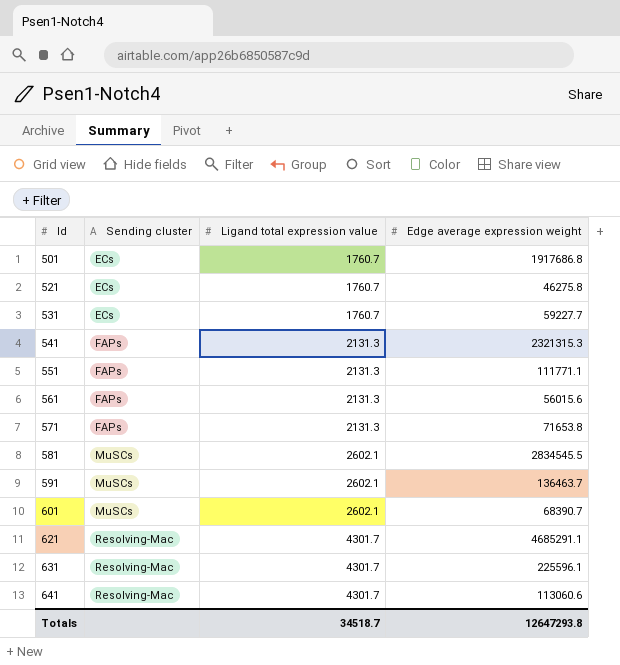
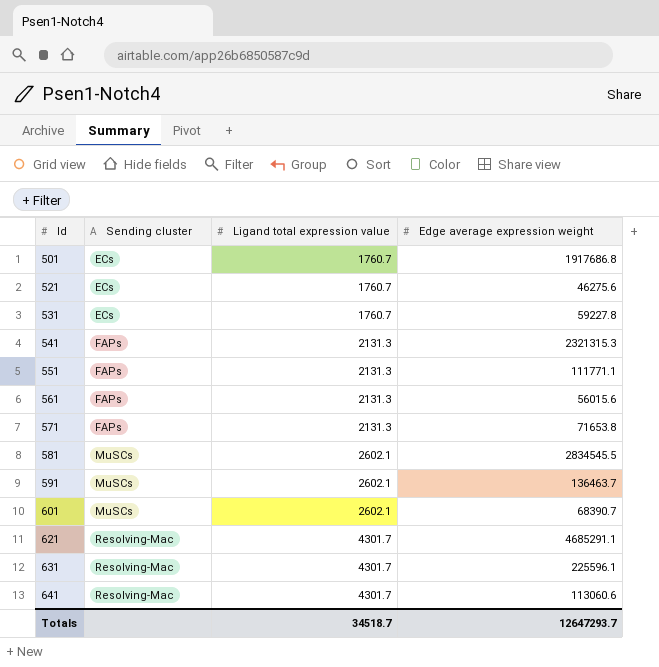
521 | Edge average expression weight: 46275.8 -> 46275.6
531 | Edge average expression weight: 59227.7 -> 59227.8
Totals | Edge average expression weight: 12647293.8 -> 12647293.7

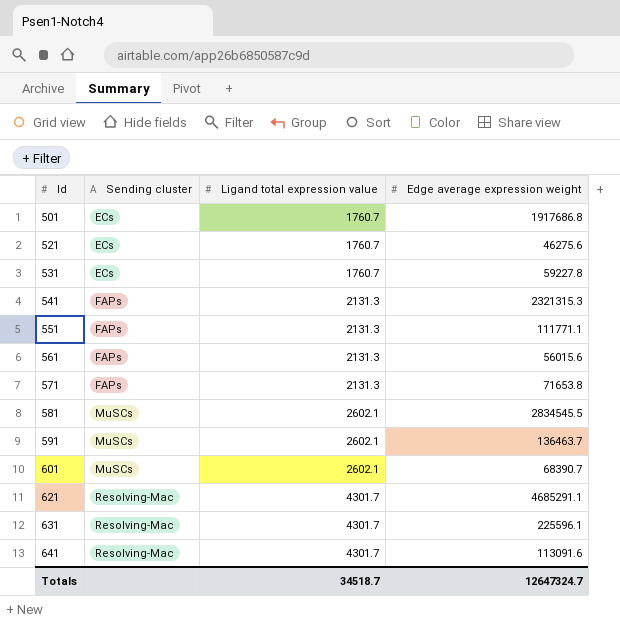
641 | Edge average expression weight: 113060.6 -> 113091.6
Totals | Edge average expression weight: 12647293.7 -> 12647324.7

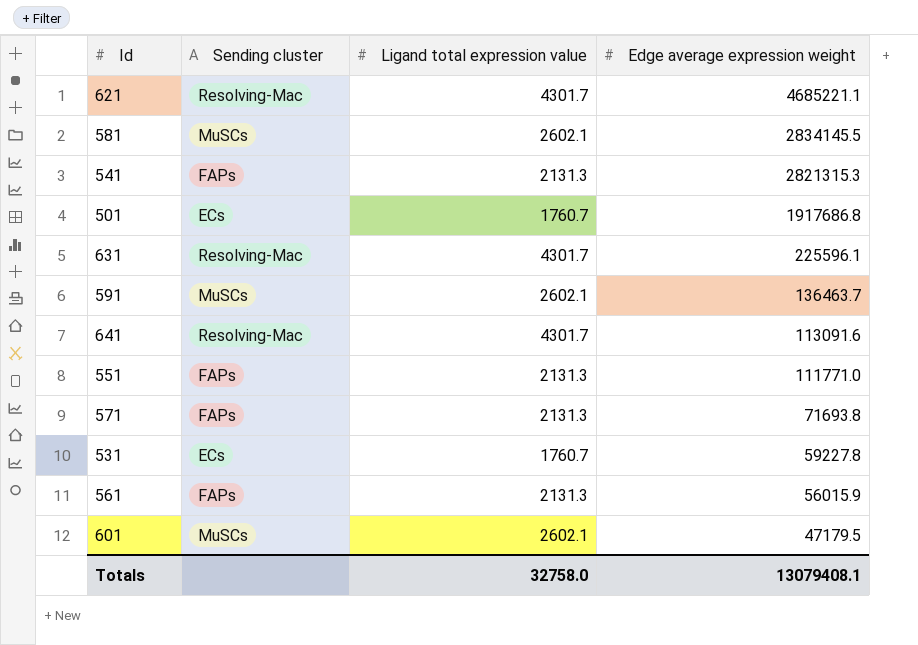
row order: Id ascending -> Edge average expression weight descending
row 521: ECs | 1760.7 | 46275.6 -> none
621 | Edge average expression weight: 4685291.1 -> 4685221.1
581 | Edge average expression weight: 2834545.5 -> 2834145.5
541 | Edge average expression weight: 2321315.3 -> 2821315.3
551 | Edge average expression weight: 111771.1 -> 111771.0
571 | Edge average expression weight: 71653.8 -> 71693.8
561 | Edge average expression weight: 56015.6 -> 56015.9
601 | Edge average expression weight: 68390.7 -> 47179.5
Totals | Ligand total expression value: 34518.7 -> 32758.0
Totals | Edge average expression weight: 12647324.7 -> 13079408.1

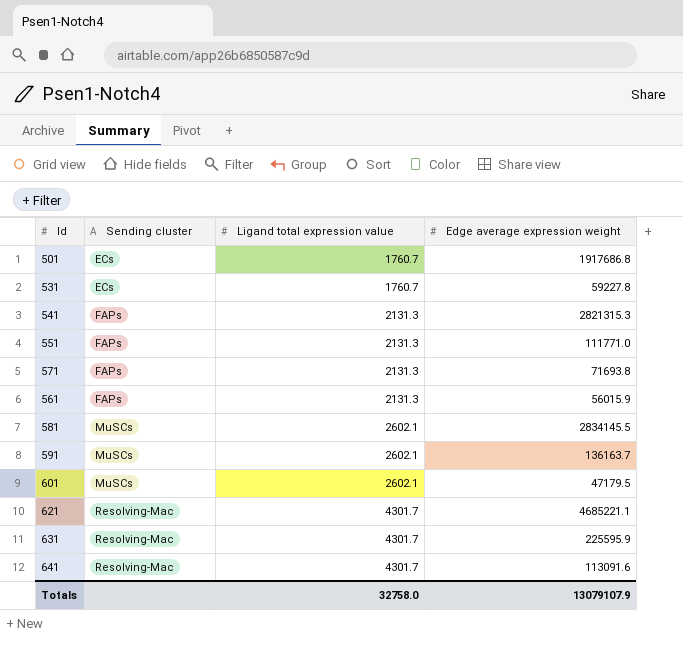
row order: Edge average expression weight descending -> Sending cluster ascending
591 | Edge average expression weight: 136463.7 -> 136163.7
631 | Edge average expression weight: 225596.1 -> 225595.9
Totals | Edge average expression weight: 13079408.1 -> 13079107.9

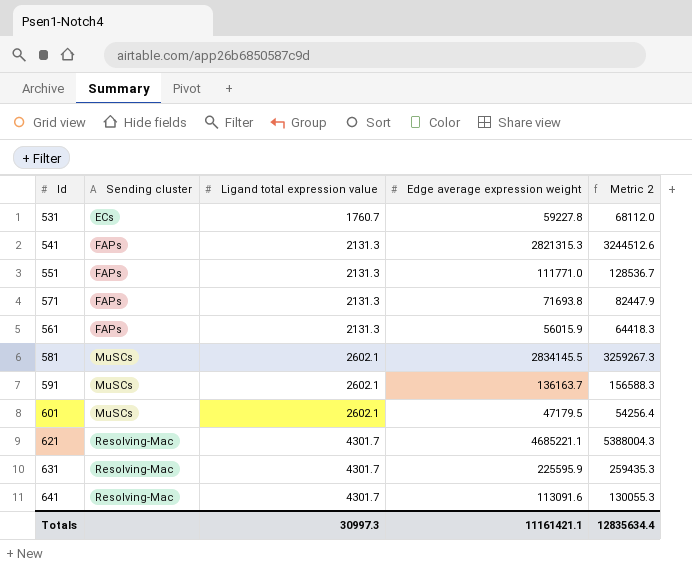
column Metric 2 | formula: none -> [Edge average expression weight] * 1.15
row 501: ECs | 1760.7 | 1917686.8 -> none
Totals | Ligand total expression value: 32758.0 -> 30997.3
Totals | Edge average expression weight: 13079107.9 -> 11161421.1

